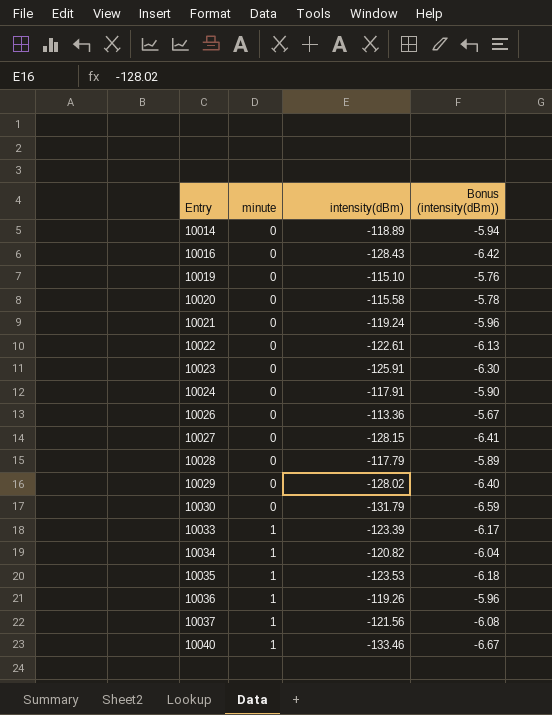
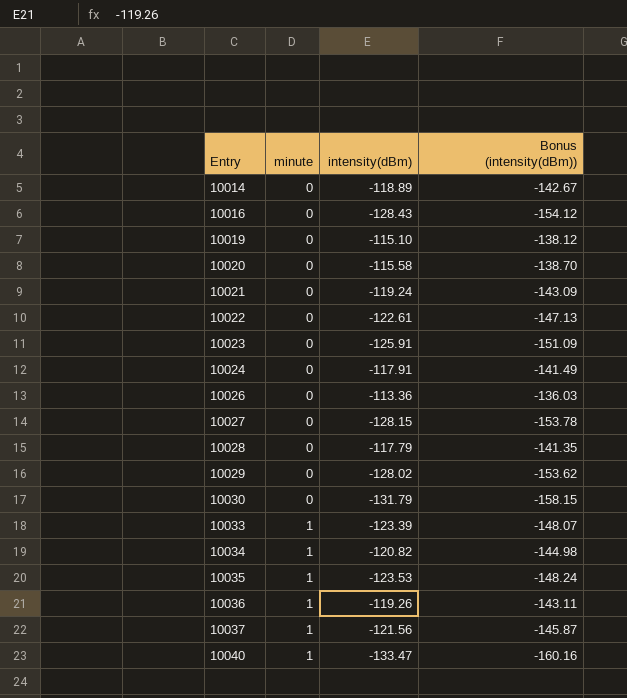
column Bonus (intensity(dBm)) | formula: [intensity(dBm)] * 0.05 -> [intensity(dBm)] * 1.2
10040 | intensity(dBm): -133.46 -> -133.47

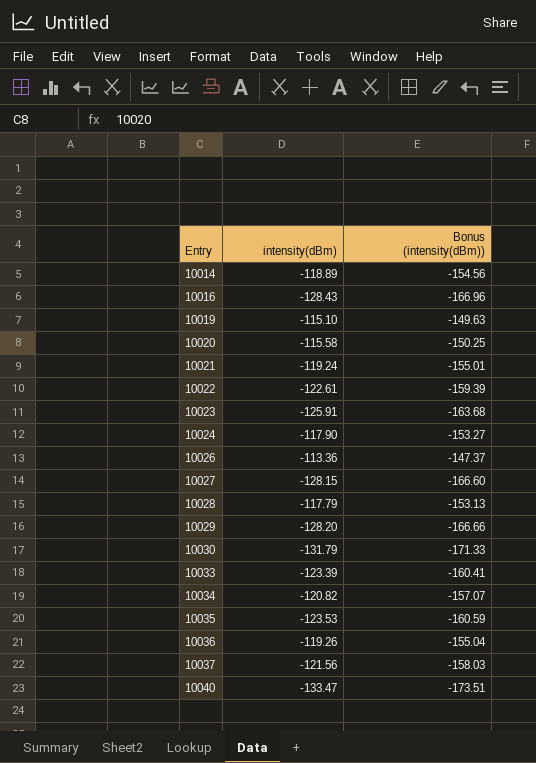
column minute | position: 2 -> none
column Bonus (intensity(dBm)) | formula: [intensity(dBm)] * 1.2 -> [intensity(dBm)] * 1.3
10024 | intensity(dBm): -117.91 -> -117.90
10029 | intensity(dBm): -128.02 -> -128.20

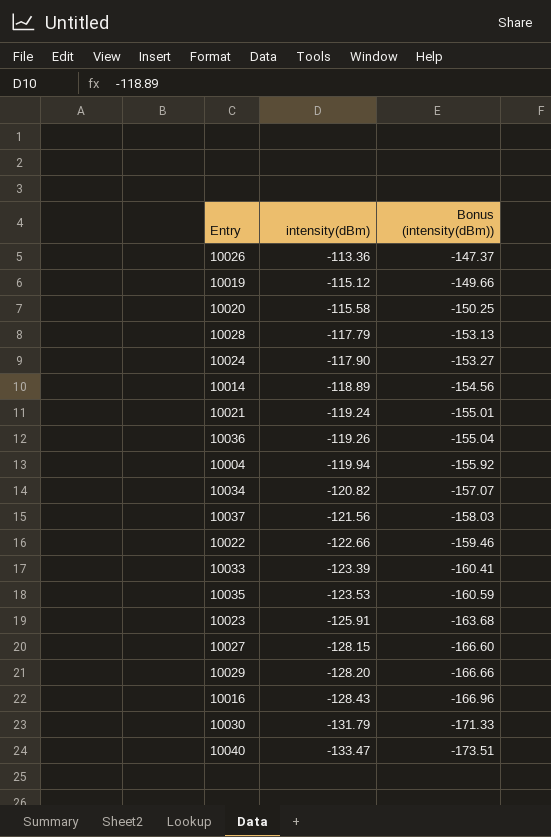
row order: Entry ascending -> intensity(dBm) descending
10019 | intensity(dBm): -115.10 -> -115.12
10019 | Bonus (intensity(dBm)): -149.63 -> -149.66
row 10004: none -> -119.94 | -155.92
10022 | intensity(dBm): -122.61 -> -122.66
10022 | Bonus (intensity(dBm)): -159.39 -> -159.46

